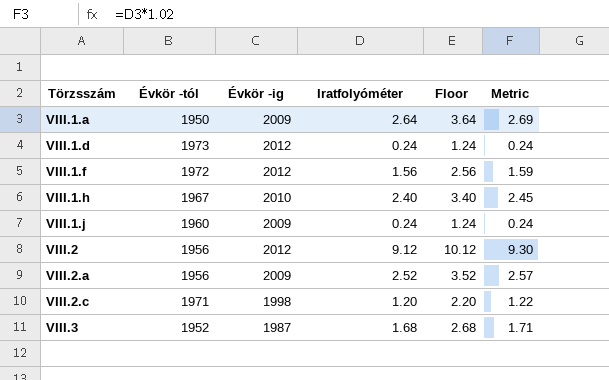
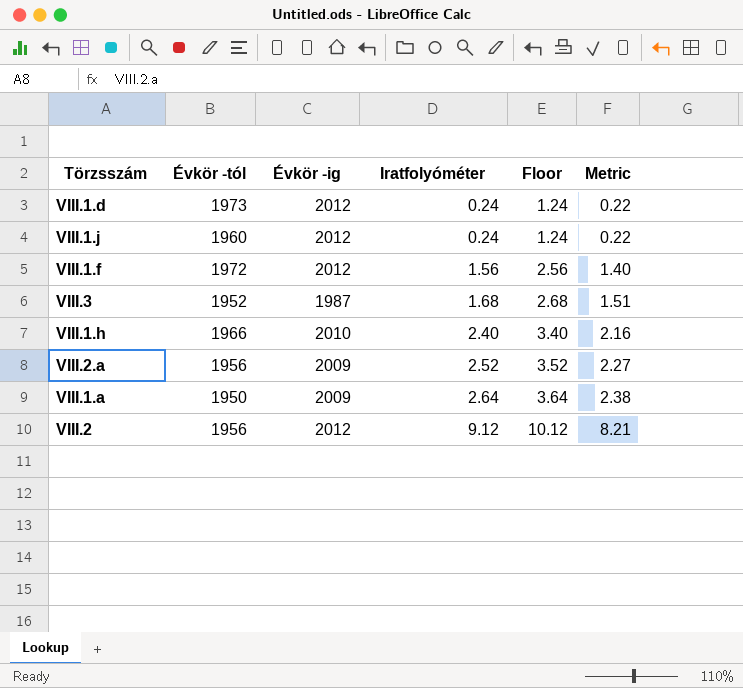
row order: Törzsszám ascending -> Iratfolyóméter ascending
column Metric | formula: [Iratfolyóméter] * 1.02 -> [Iratfolyóméter] * 0.9
row VIII.2.c: 1971 | 1998 | 1.20 | 2.20 | 1.22 -> none
VIII.1.j | Évkör -ig: 2009 -> 2012
VIII.1.h | Évkör -tól: 1967 -> 1966

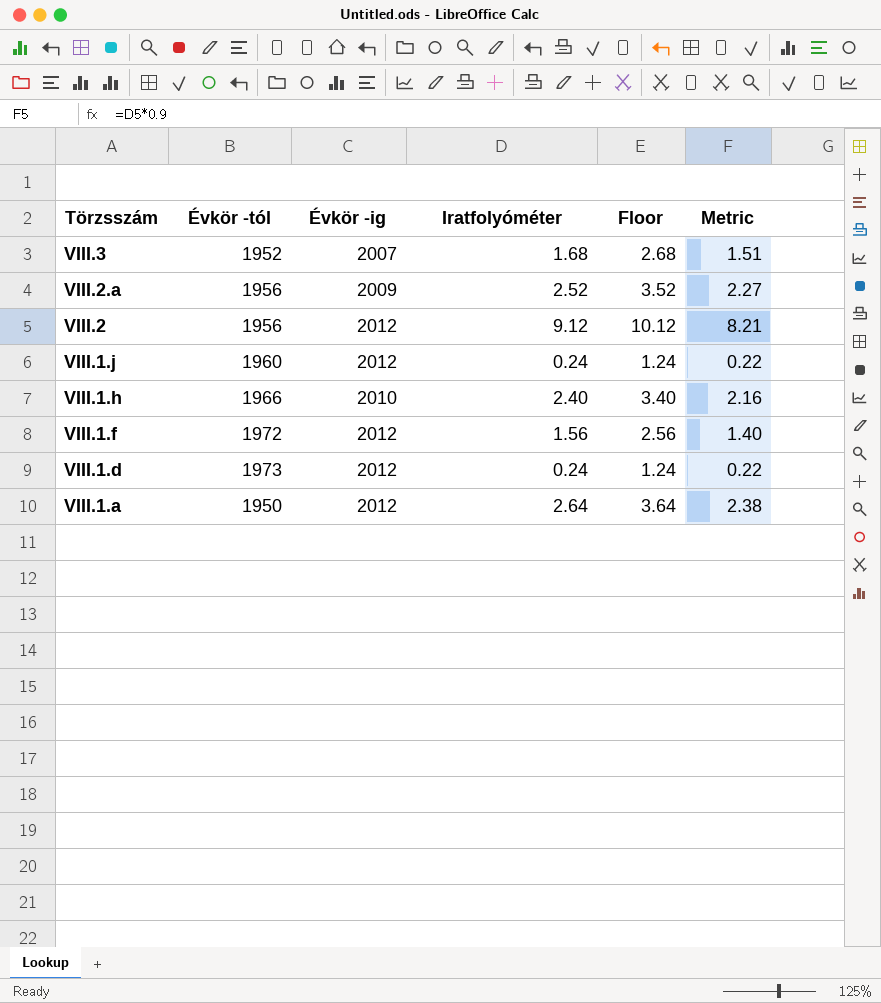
row order: Iratfolyóméter ascending -> Törzsszám descending
VIII.3 | Évkör -ig: 1987 -> 2007
VIII.1.a | Évkör -ig: 2009 -> 2012

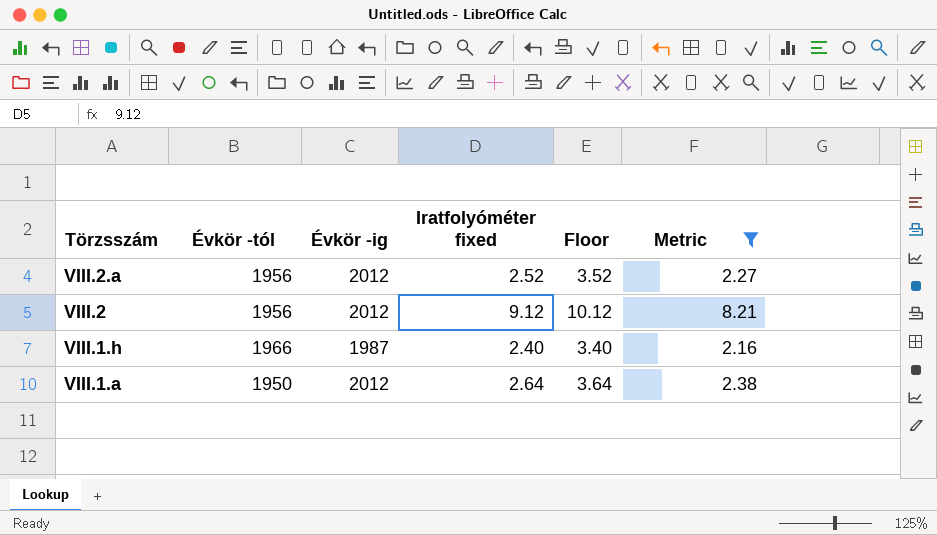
filter: none -> Metric >= 2.16
column name: Iratfolyóméter -> Iratfolyóméter fixed
VIII.2.a | Évkör -ig: 2009 -> 2012
VIII.1.h | Évkör -ig: 2010 -> 1987

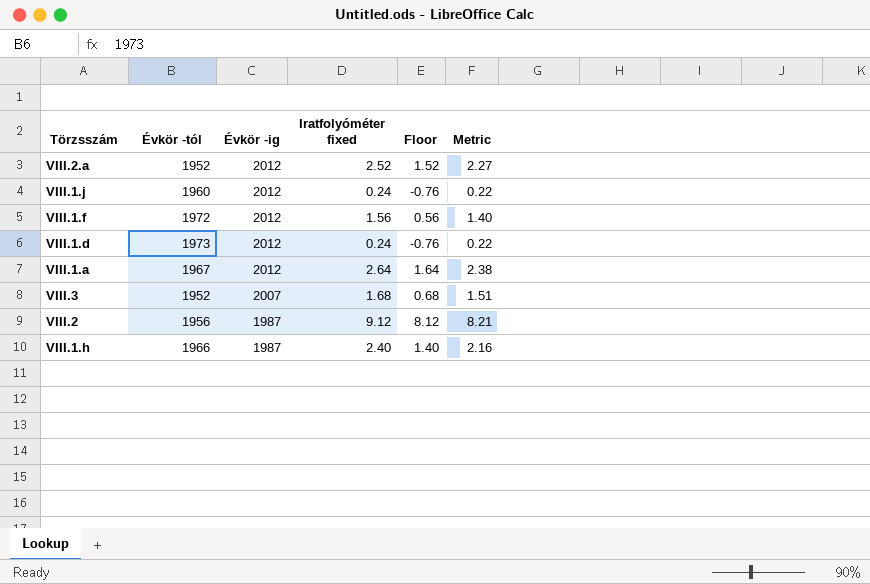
filter: Metric >= 2.16 -> none
row order: Törzsszám descending -> Évkör -ig descending
column Floor | formula: [Iratfolyóméter fixed] + 1 -> [Iratfolyóméter fixed] - 1
VIII.2.a | Évkör -tól: 1956 -> 1952
VIII.1.a | Évkör -tól: 1950 -> 1967
VIII.2 | Évkör -ig: 2012 -> 1987

